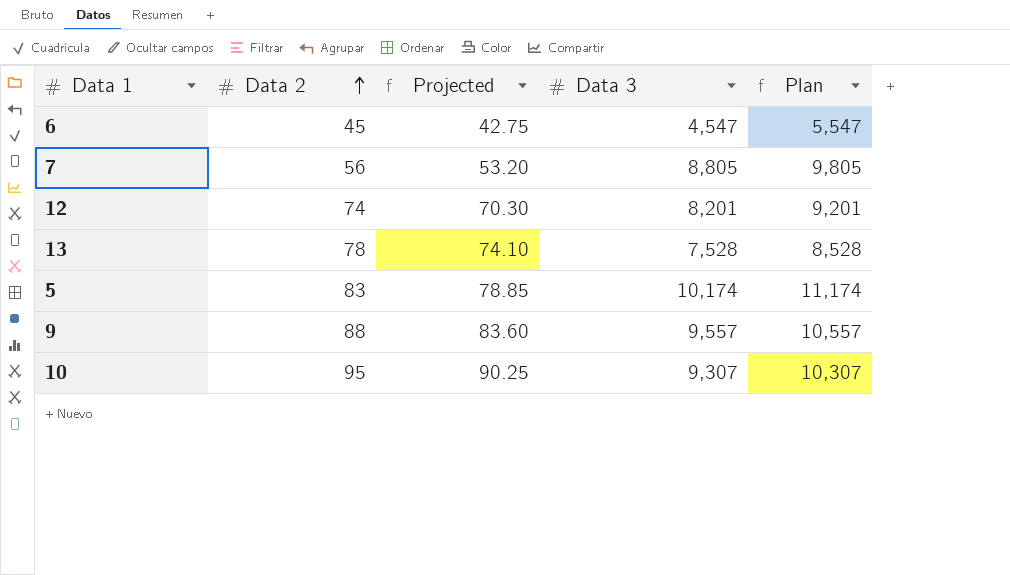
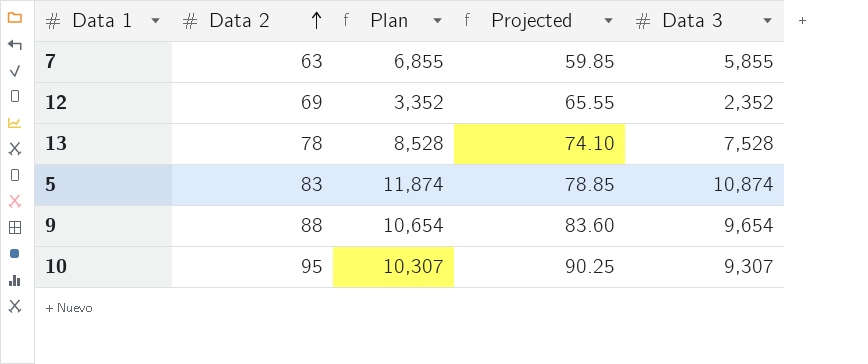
column Plan | position: 5 -> 3
row 6: 45 | 42.75 | 4,547 | 5,547 -> none
7 | Data 2: 56 -> 63
7 | Plan: 9,805 -> 6,855
7 | Projected: 53.20 -> 59.85
7 | Data 3: 8,805 -> 5,855
12 | Data 2: 74 -> 69
12 | Plan: 9,201 -> 3,352
12 | Projected: 70.30 -> 65.55
12 | Data 3: 8,201 -> 2,352
5 | Plan: 11,174 -> 11,874
5 | Data 3: 10,174 -> 10,874
9 | Plan: 10,557 -> 10,654
9 | Data 3: 9,557 -> 9,654

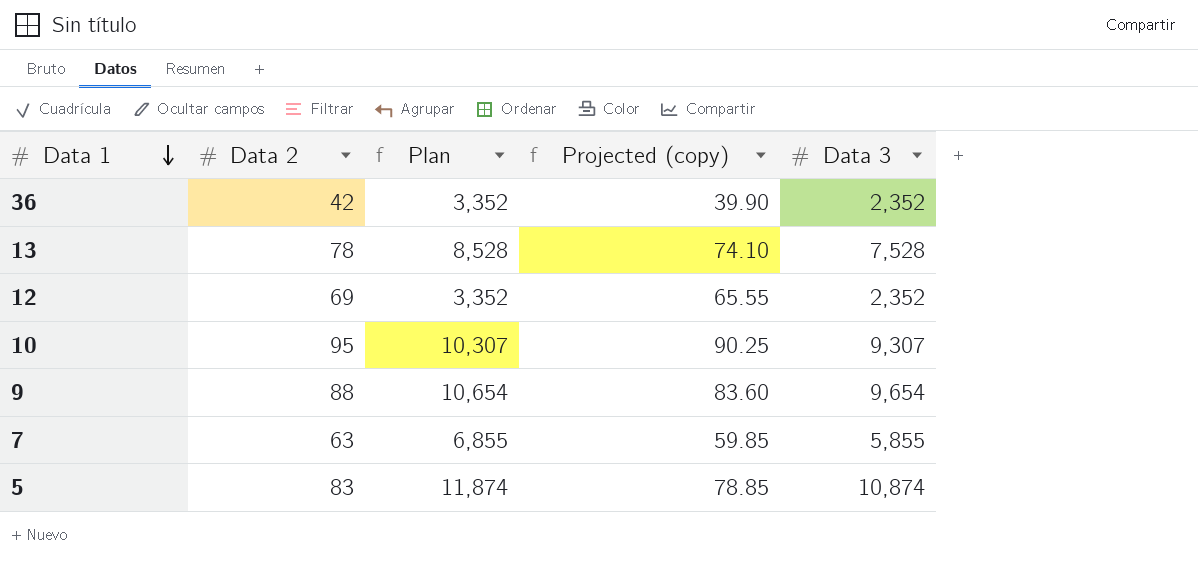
row order: Data 2 ascending -> Data 1 descending
column name: Projected -> Projected (copy)
row 36: none -> 42 | 3,352 | 39.90 | 2,352

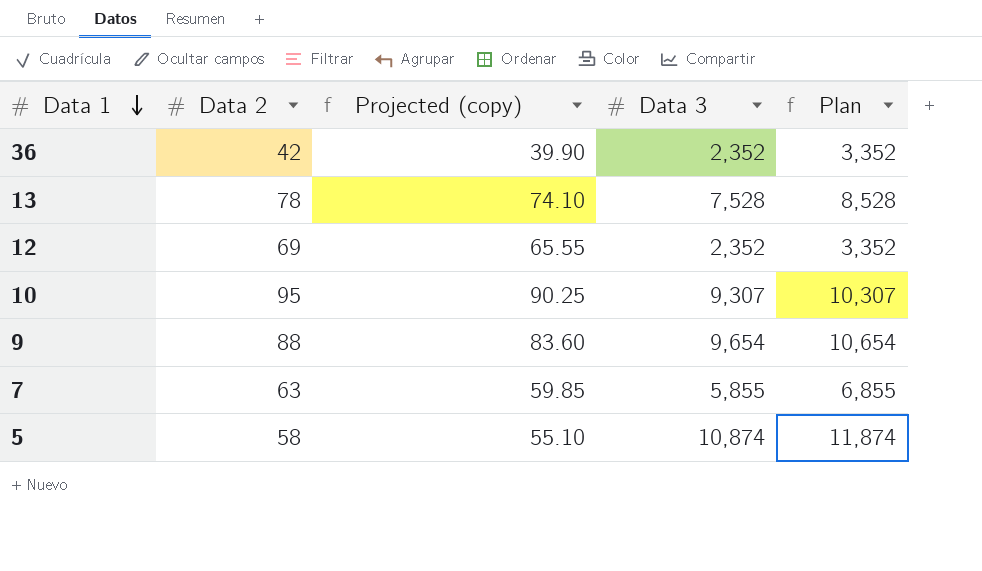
column Plan | position: 3 -> 5
5 | Data 2: 83 -> 58
5 | Projected (copy): 78.85 -> 55.10

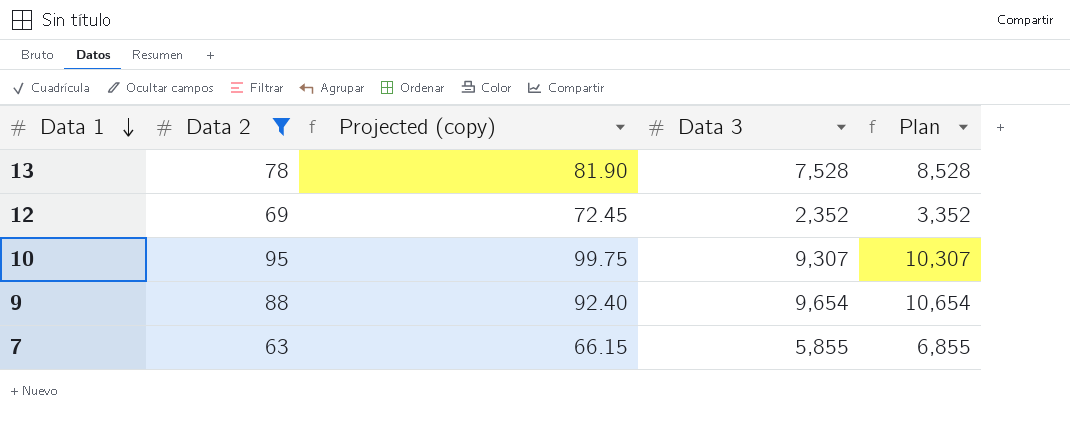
filter: none -> Data 2 >= 63
column Projected (copy) | formula: [Data 2] * 0.95 -> [Data 2] * 1.05

